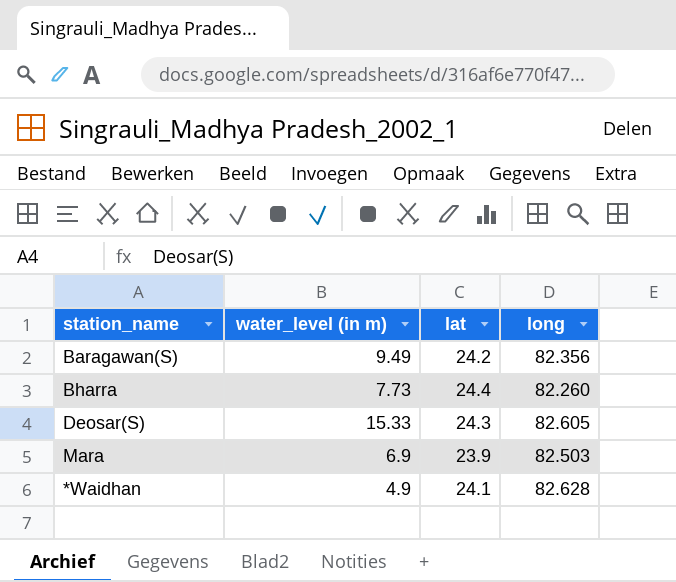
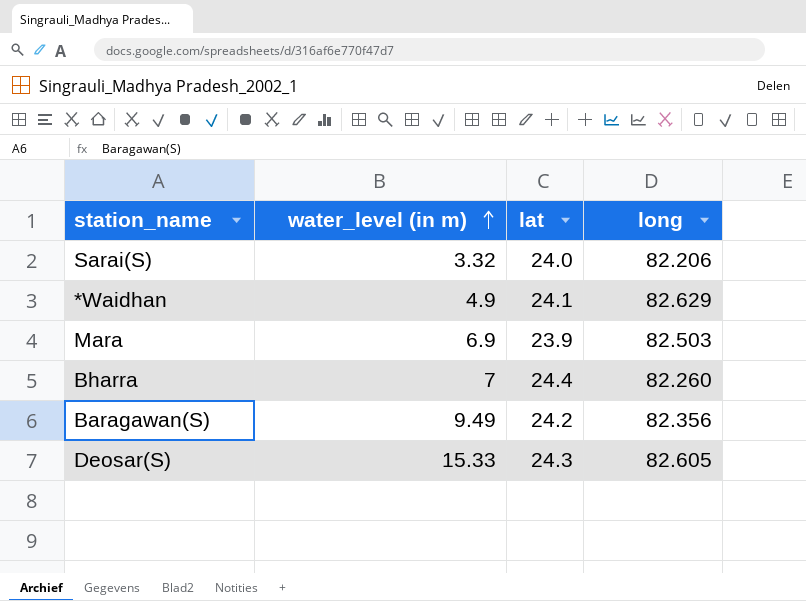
row order: none -> water_level (in m) ascending
row Sarai(S): none -> 3.32 | 24.0 | 82.206
*Waidhan | long: 82.628 -> 82.629
Bharra | water_level (in m): 7.73 -> 7

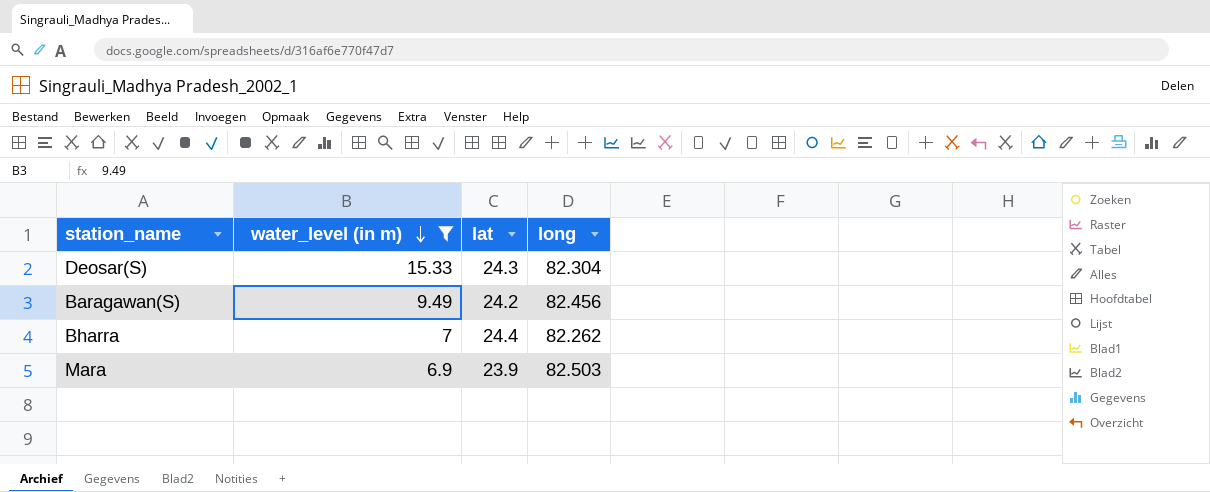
filter: none -> water_level (in m) >= 6.9
row order: water_level (in m) ascending -> water_level (in m) descending
Deosar(S) | long: 82.605 -> 82.304
Baragawan(S) | long: 82.356 -> 82.456
Bharra | long: 82.260 -> 82.262

